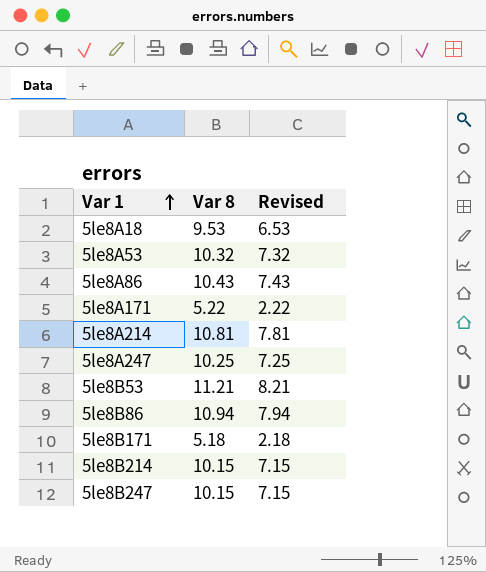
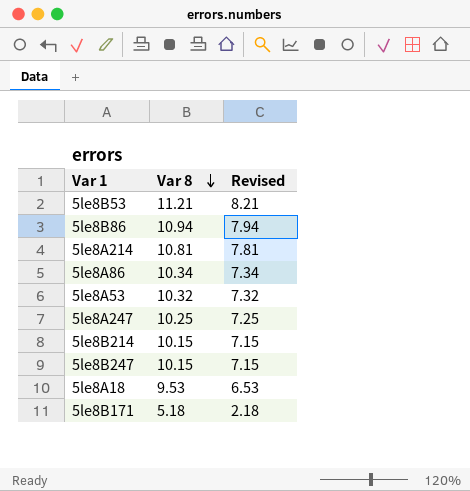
row order: Var 1 ascending -> Var 8 descending
row 5le8A171: 5.22 | 2.22 -> none
5le8A86 | Var 8: 10.43 -> 10.34
5le8A86 | Revised: 7.43 -> 7.34

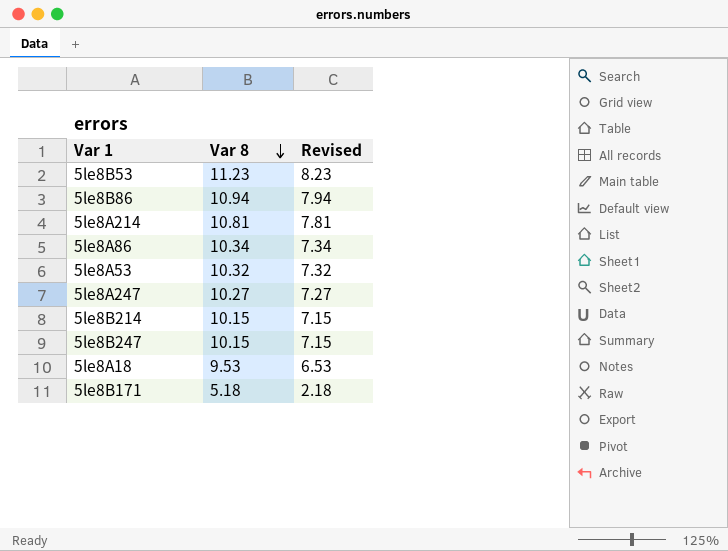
5le8B53 | Var 8: 11.21 -> 11.23
5le8B53 | Revised: 8.21 -> 8.23
5le8A247 | Var 8: 10.25 -> 10.27
5le8A247 | Revised: 7.25 -> 7.27

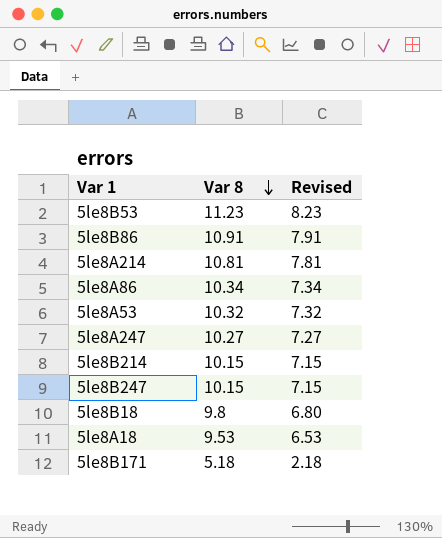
5le8B86 | Var 8: 10.94 -> 10.91
5le8B86 | Revised: 7.94 -> 7.91
row 5le8B18: none -> 9.8 | 6.80

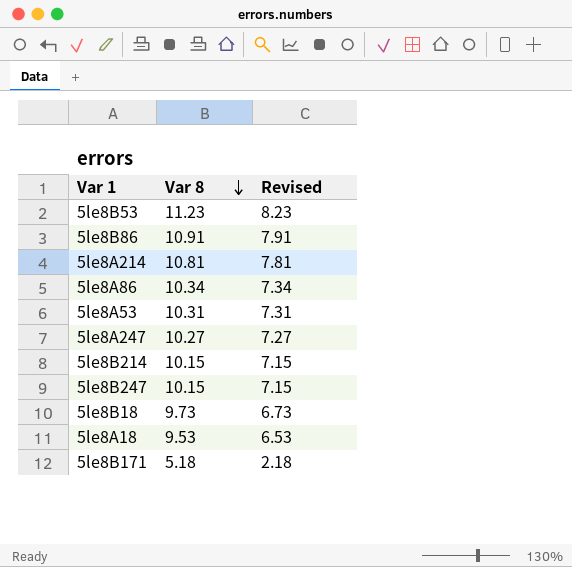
5le8A53 | Var 8: 10.32 -> 10.31
5le8A53 | Revised: 7.32 -> 7.31
5le8B18 | Var 8: 9.8 -> 9.73
5le8B18 | Revised: 6.80 -> 6.73

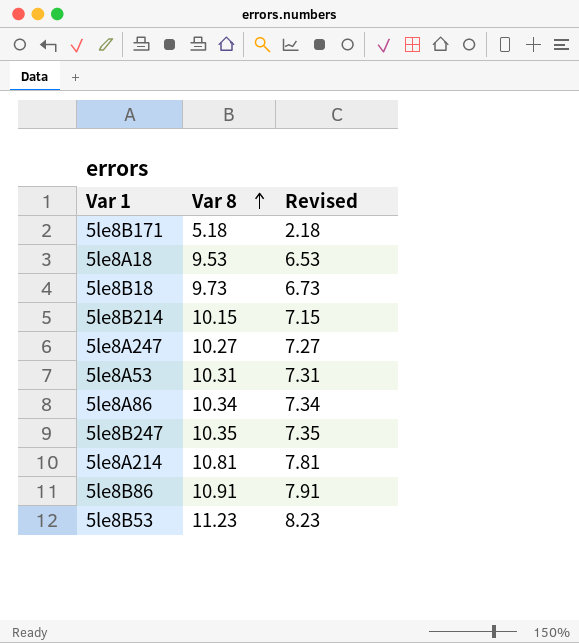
row order: Var 8 descending -> Var 8 ascending
5le8B247 | Var 8: 10.15 -> 10.35
5le8B247 | Revised: 7.15 -> 7.35

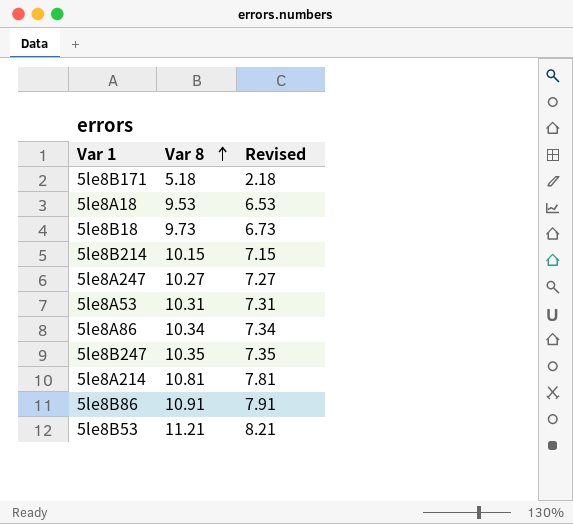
5le8B53 | Var 8: 11.23 -> 11.21
5le8B53 | Revised: 8.23 -> 8.21

